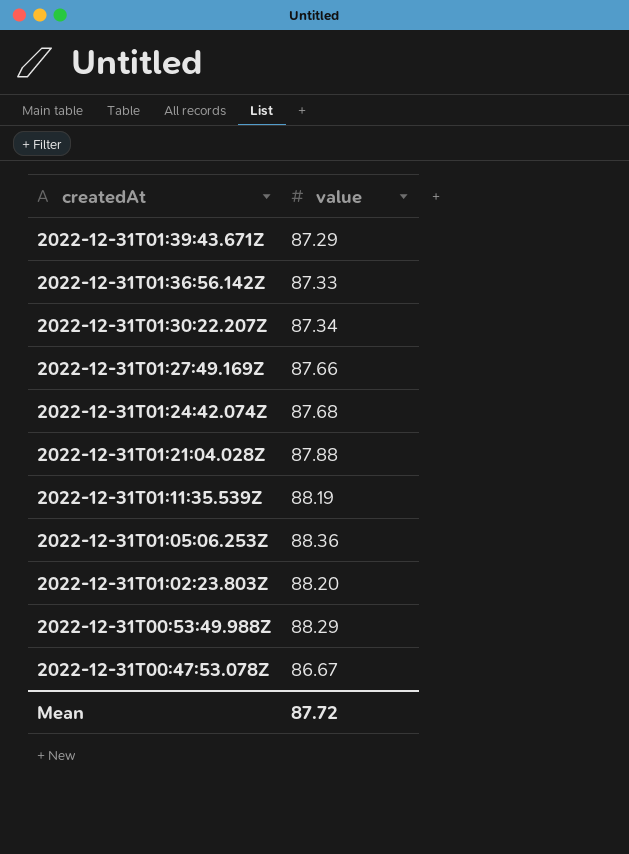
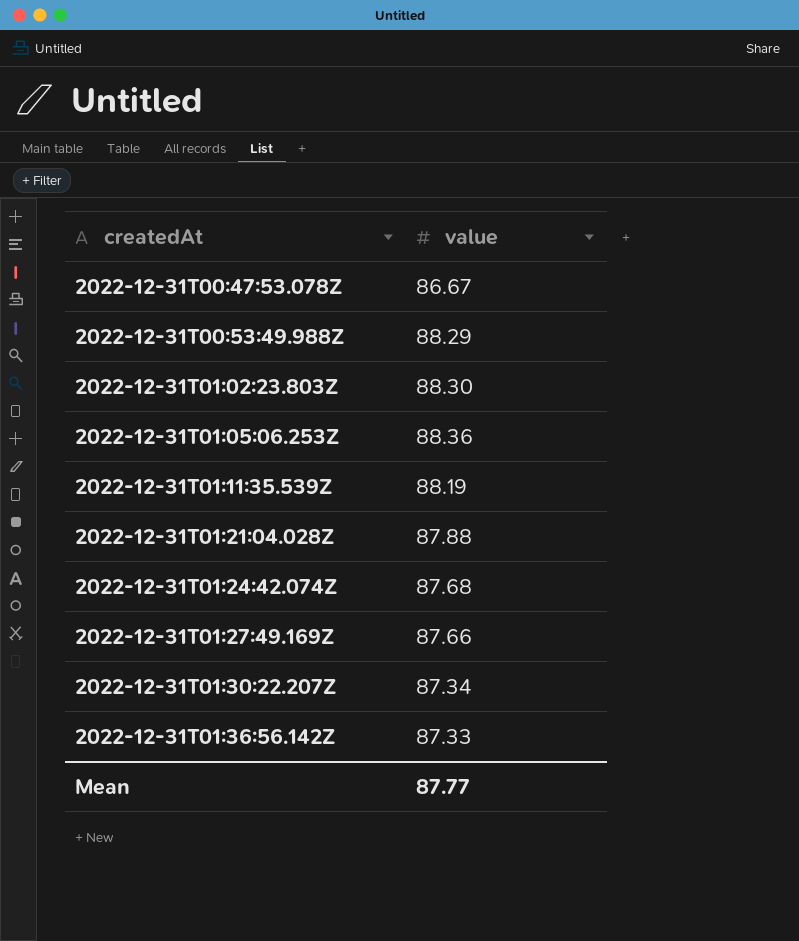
row order: createdAt descending -> createdAt ascending
row 2022-12-31T01:39:43.671Z: 87.29 -> none
2022-12-31T01:02:23.803Z | value: 88.20 -> 88.30
Mean | value: 87.72 -> 87.77

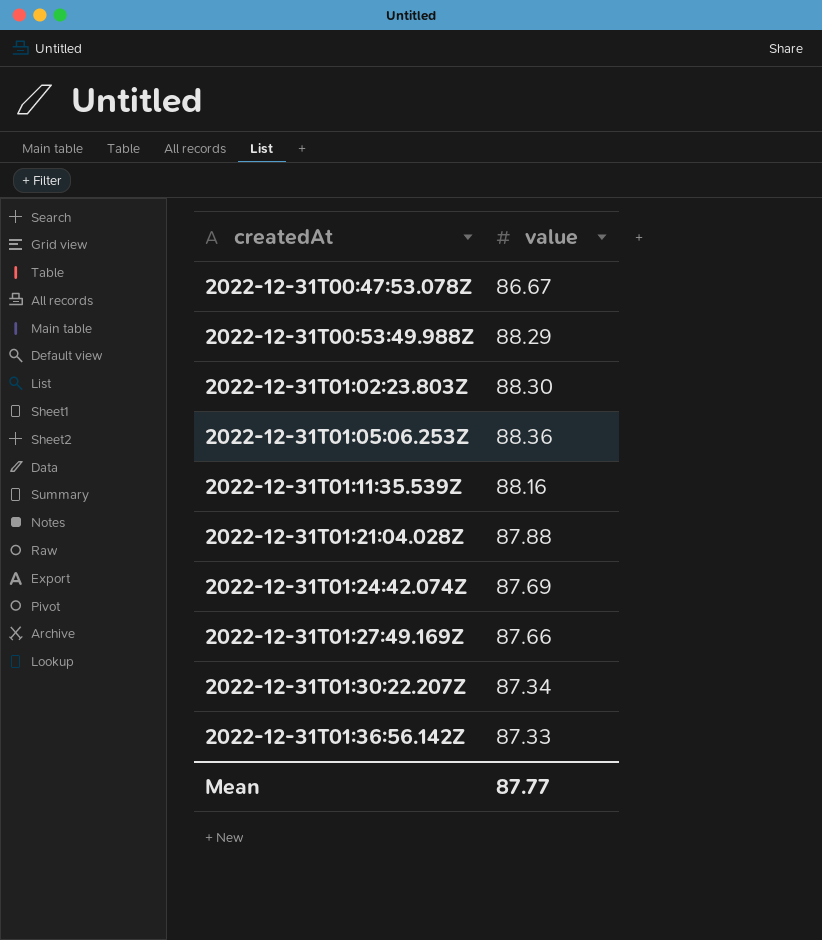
2022-12-31T01:11:35.539Z | value: 88.19 -> 88.16
2022-12-31T01:24:42.074Z | value: 87.68 -> 87.69

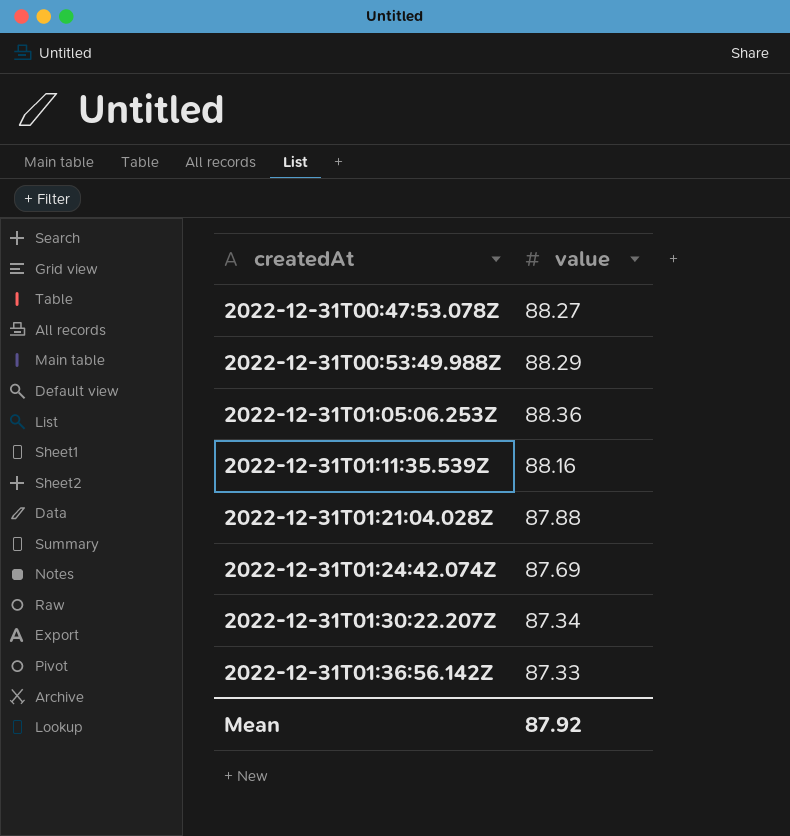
row 2022-12-31T01:02:23.803Z: 88.30 -> none
row 2022-12-31T01:27:49.169Z: 87.66 -> none
2022-12-31T00:47:53.078Z | value: 86.67 -> 88.27
Mean | value: 87.77 -> 87.92

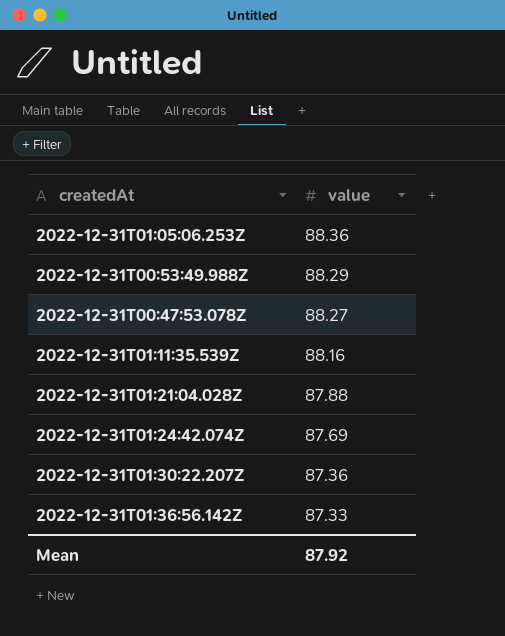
row order: createdAt ascending -> value descending
2022-12-31T01:30:22.207Z | value: 87.34 -> 87.36

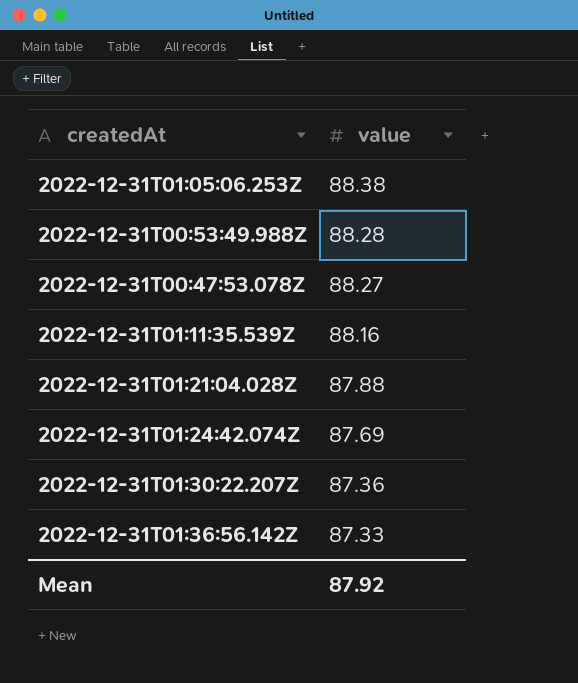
2022-12-31T01:05:06.253Z | value: 88.36 -> 88.38
2022-12-31T00:53:49.988Z | value: 88.29 -> 88.28

